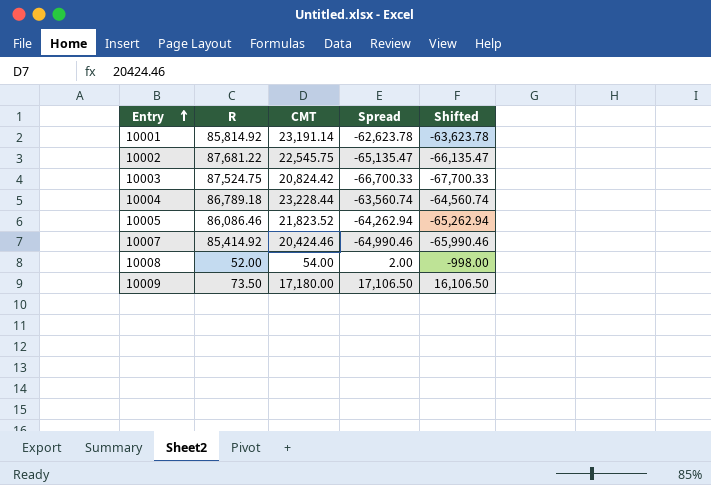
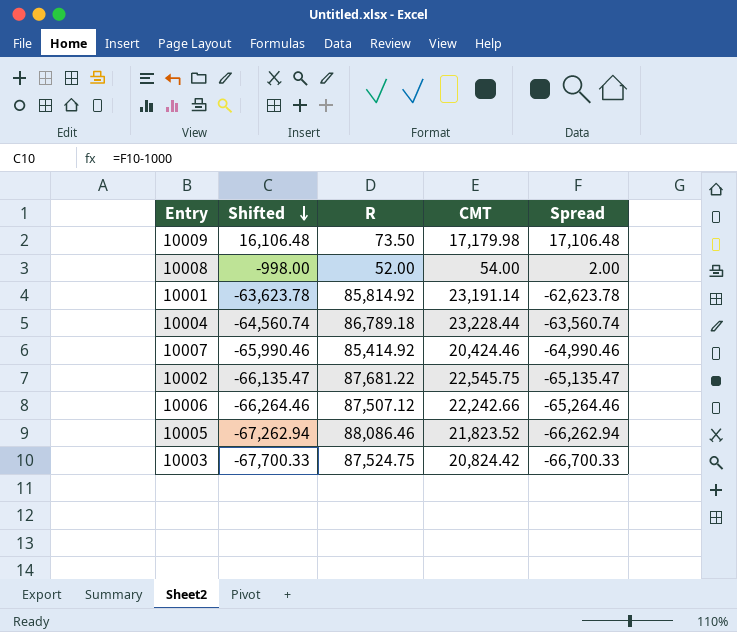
row order: Entry ascending -> Shifted descending
column Shifted | position: 5 -> 2
10009 | Shifted: 16,106.50 -> 16,106.48
10009 | CMT: 17,180.00 -> 17,179.98
10009 | Spread: 17,106.50 -> 17,106.48
row 10006: none -> -66,264.46 | 87,507.12 | 22,242.66 | -65,264.46
10005 | Shifted: -65,262.94 -> -67,262.94
10005 | R: 86,086.46 -> 88,086.46
10005 | Spread: -64,262.94 -> -66,262.94

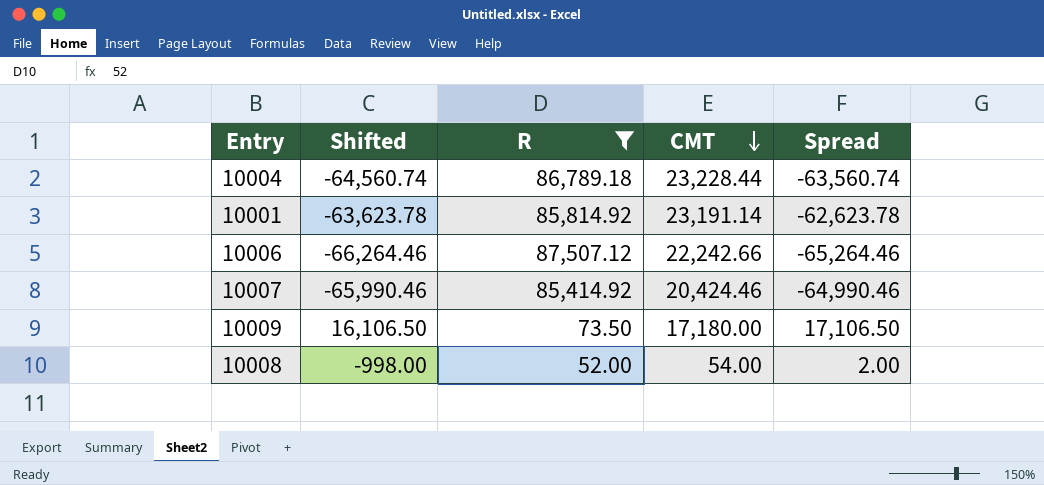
filter: none -> R <= 87,507.12
row order: Shifted descending -> CMT descending
10009 | Shifted: 16,106.48 -> 16,106.50
10009 | CMT: 17,179.98 -> 17,180.00
10009 | Spread: 17,106.48 -> 17,106.50

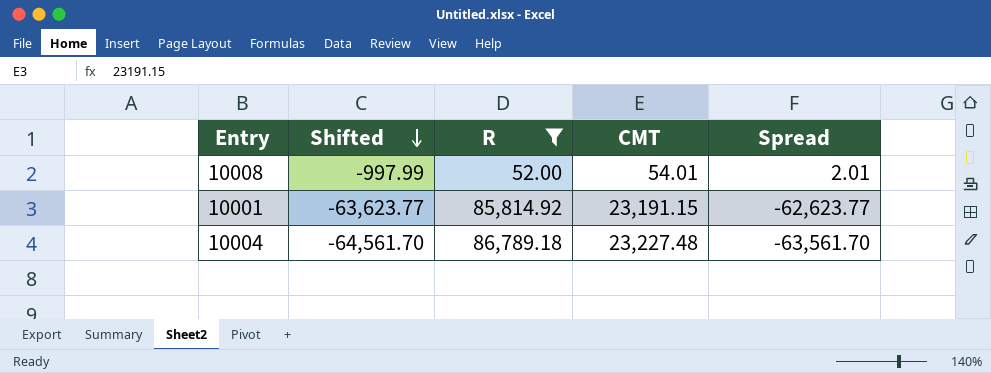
row order: CMT descending -> Shifted descending
row 10006: -66,264.46 | 87,507.12 | 22,242.66 | -65,264.46 -> none
row 10007: -65,990.46 | 85,414.92 | 20,424.46 | -64,990.46 -> none
row 10009: 16,106.50 | 73.50 | 17,180.00 | 17,106.50 -> none
10008 | Shifted: -998.00 -> -997.99
10008 | CMT: 54.00 -> 54.01
10008 | Spread: 2.00 -> 2.01
10001 | Shifted: -63,623.78 -> -63,623.77
10001 | CMT: 23,191.14 -> 23,191.15
10001 | Spread: -62,623.78 -> -62,623.77
10004 | Shifted: -64,560.74 -> -64,561.70
10004 | CMT: 23,228.44 -> 23,227.48
10004 | Spread: -63,560.74 -> -63,561.70

